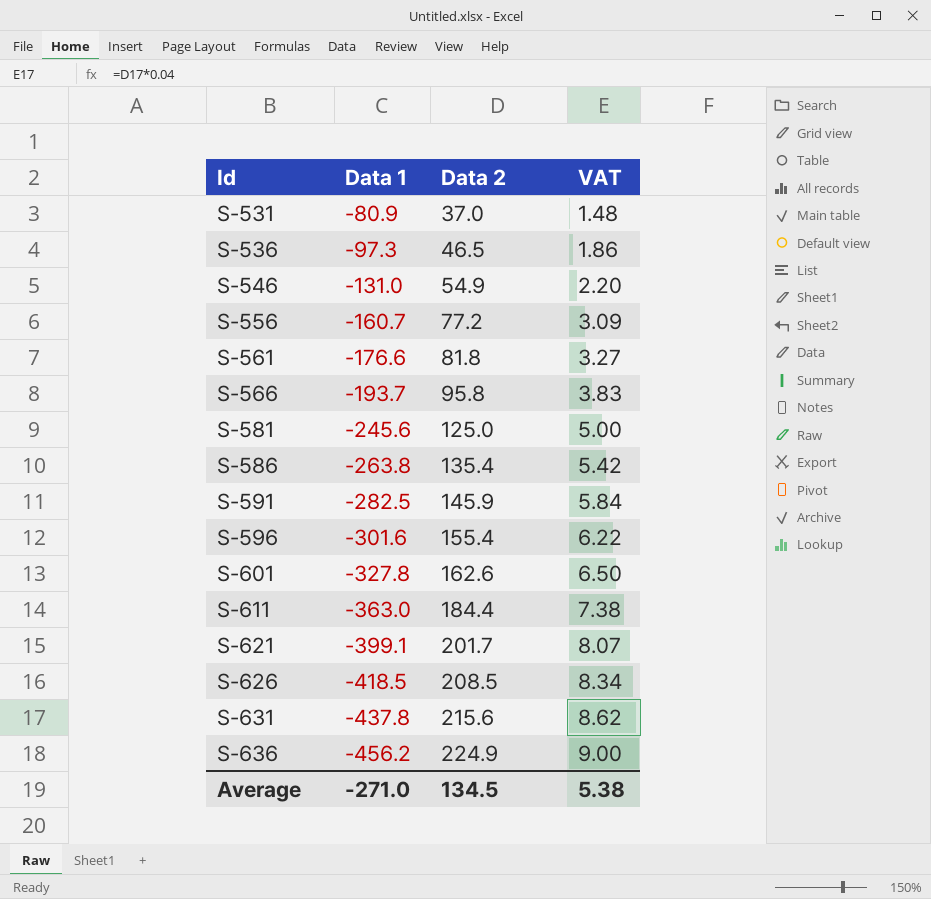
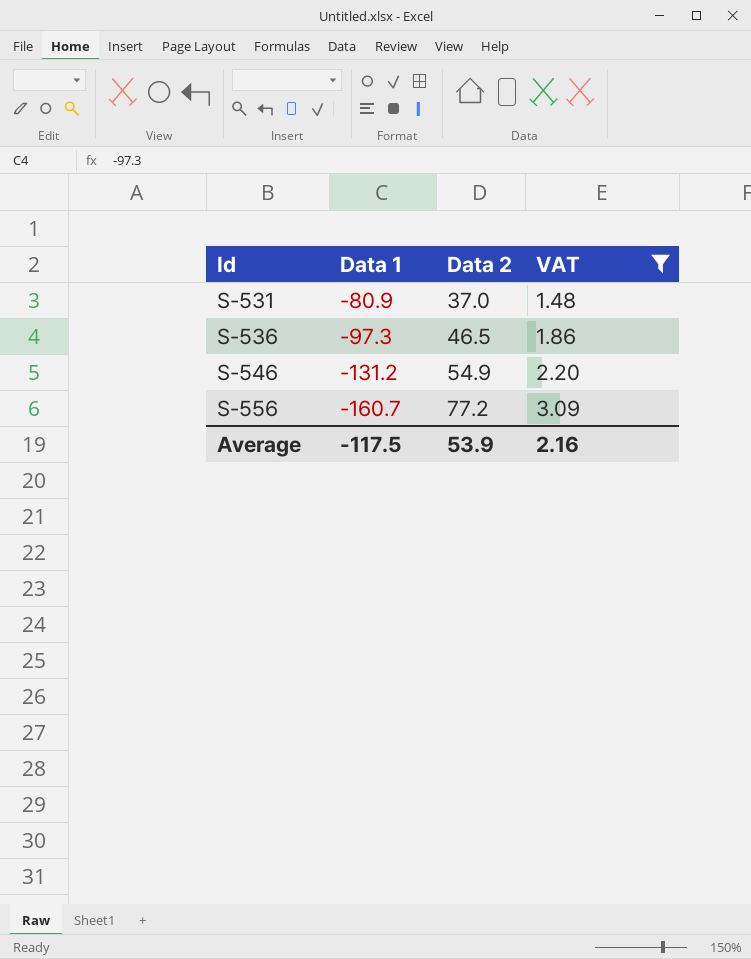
filter: none -> VAT <= 3.09
S-546 | Data 1: -131.0 -> -131.2
Average | Data 1: -271.0 -> -117.5
Average | Data 2: 134.5 -> 53.9
Average | VAT: 5.38 -> 2.16

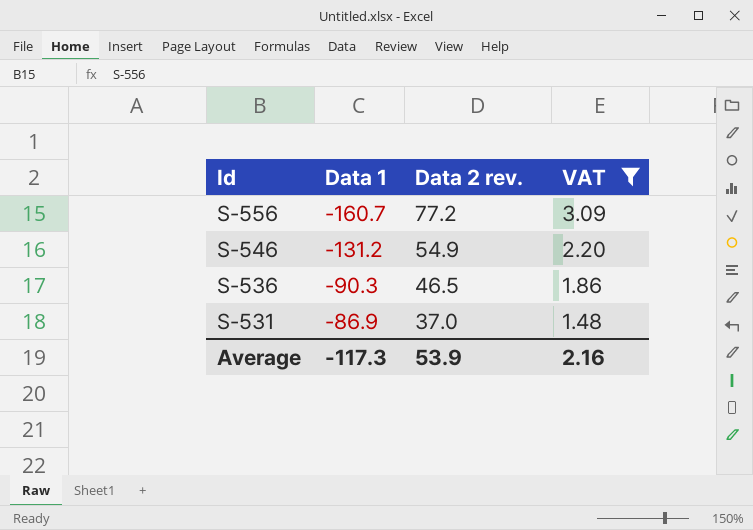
row order: Id ascending -> Id descending
column name: Data 2 -> Data 2 rev.
S-536 | Data 1: -97.3 -> -90.3
S-531 | Data 1: -80.9 -> -86.9
Average | Data 1: -117.5 -> -117.3

